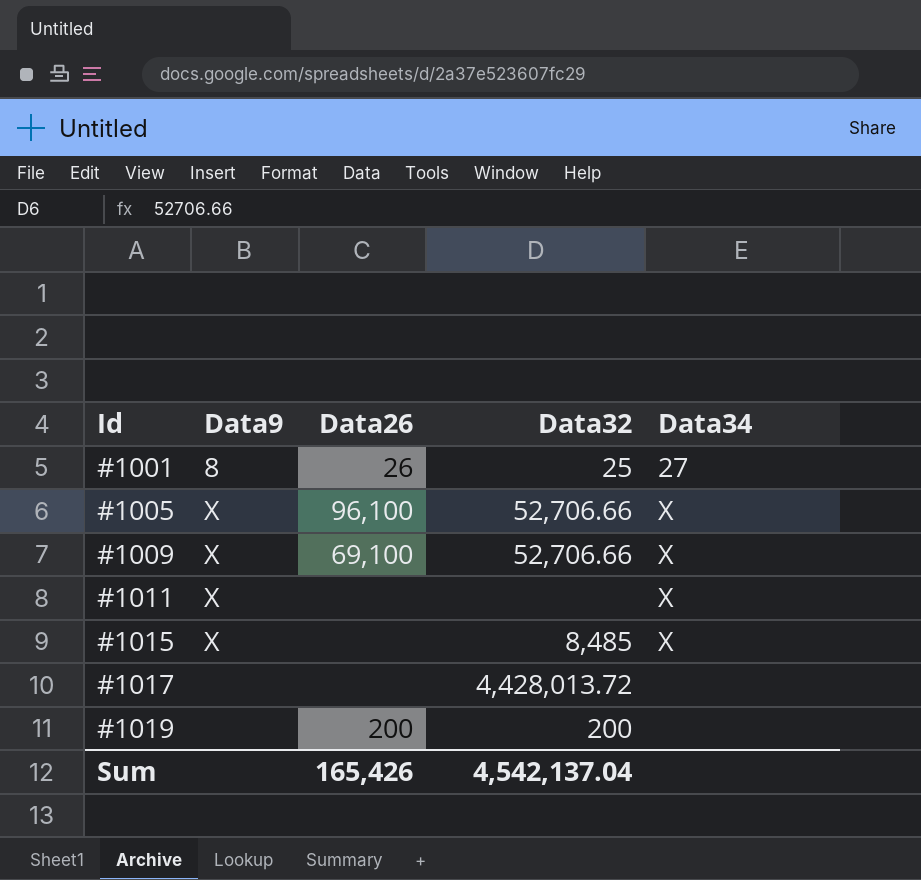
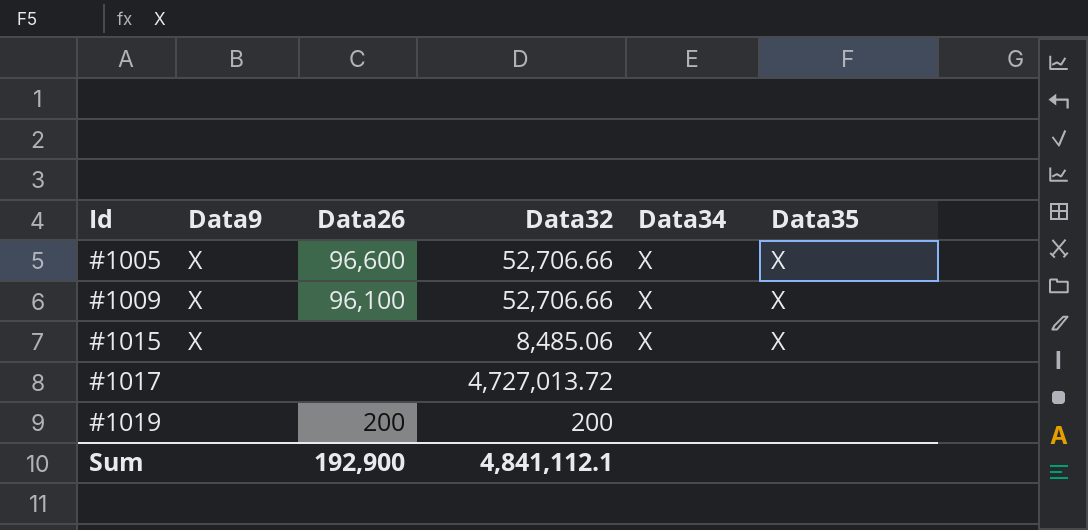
column Data35 | position: none -> 6
row #1001: 8 | 26 | 25 | 27 -> none
row #1011: X | none | none | X -> none
#1005 | Data26: 96,100 -> 96,600
#1009 | Data26: 69,100 -> 96,100
#1015 | Data32: 8,485 -> 8,485.06
#1017 | Data32: 4,428,013.72 -> 4,727,013.72
Sum | Data26: 165,426 -> 192,900
Sum | Data32: 4,542,137.04 -> 4,841,112.1

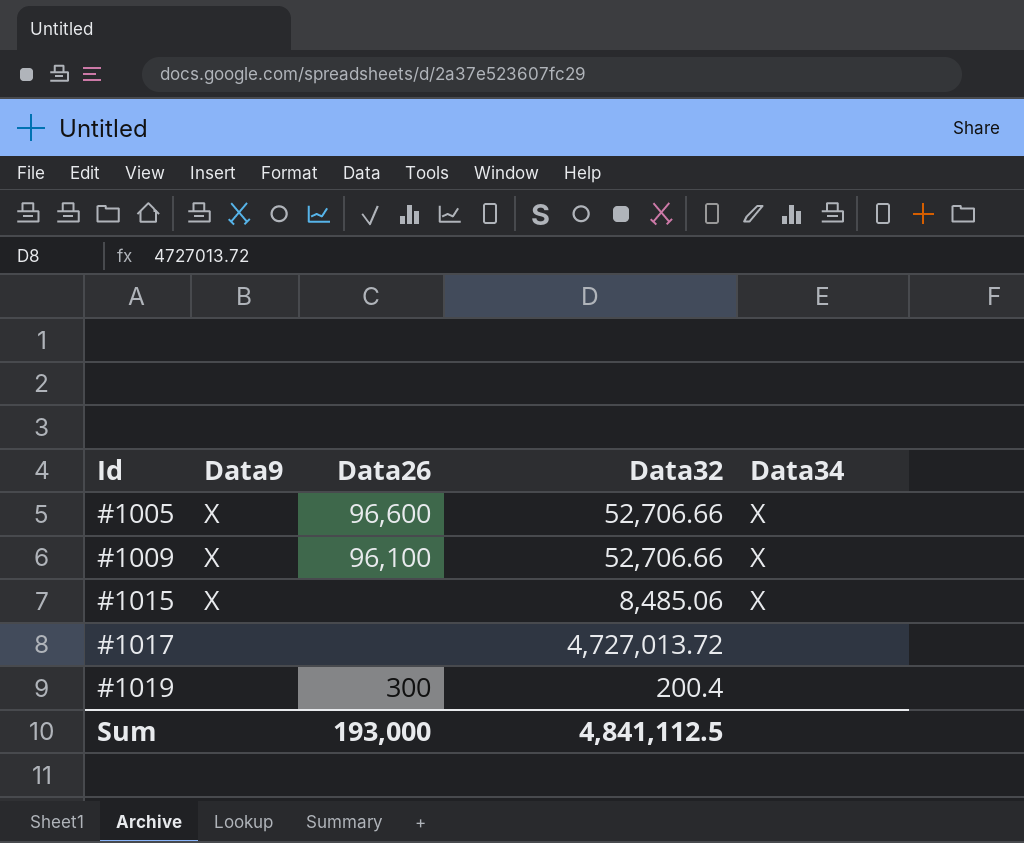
column Data35 | position: 6 -> none
#1019 | Data26: 200 -> 300
#1019 | Data32: 200 -> 200.4
Sum | Data26: 192,900 -> 193,000
Sum | Data32: 4,841,112.1 -> 4,841,112.5

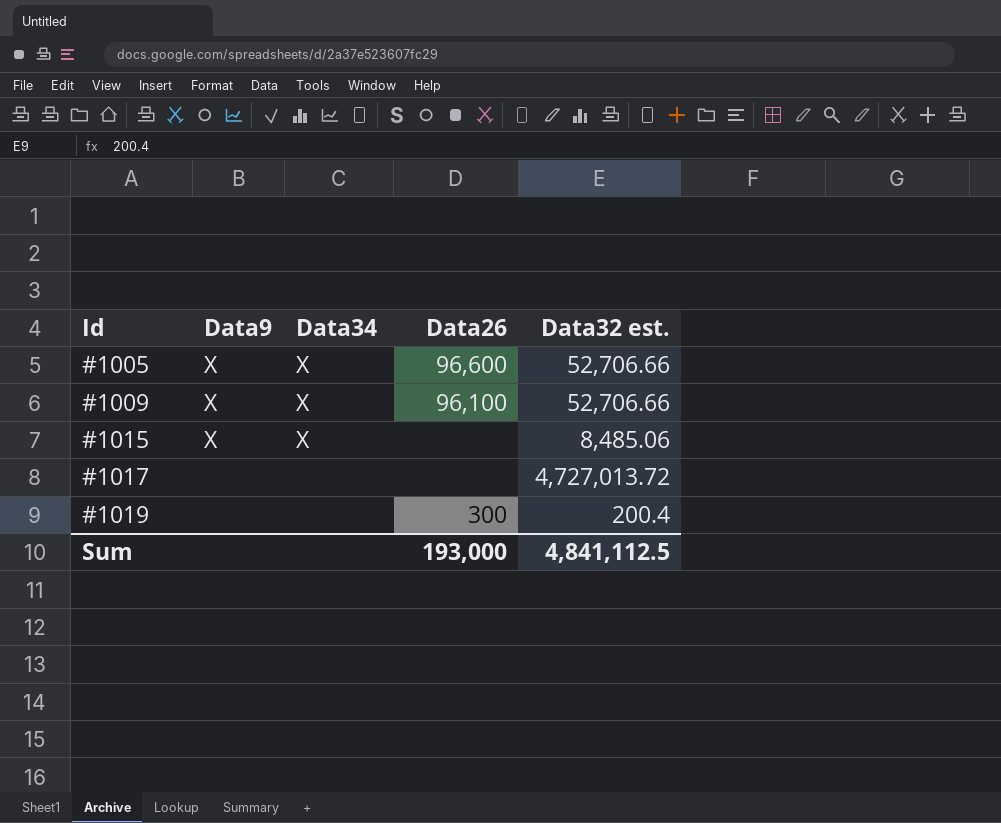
column Data34 | position: 5 -> 3
column name: Data32 -> Data32 est.

